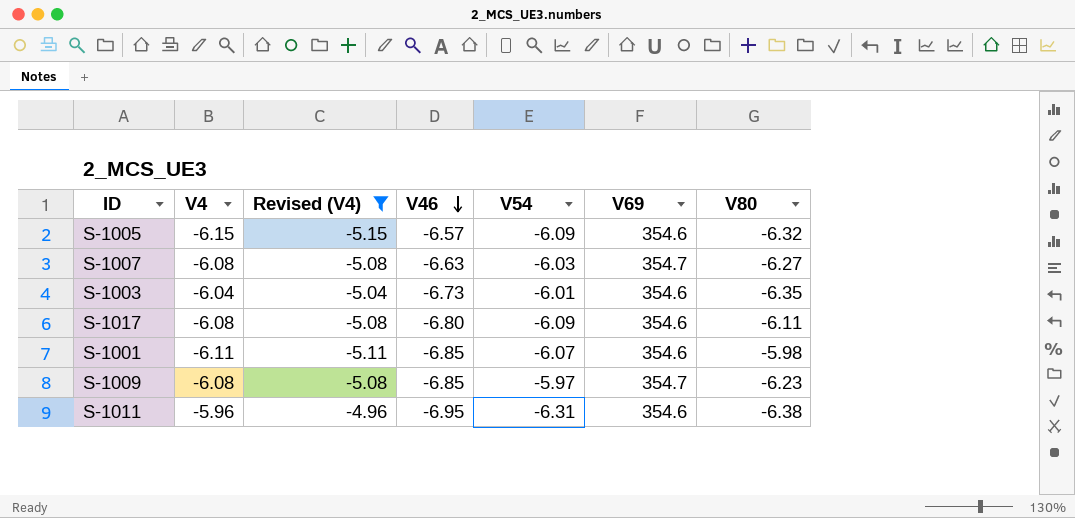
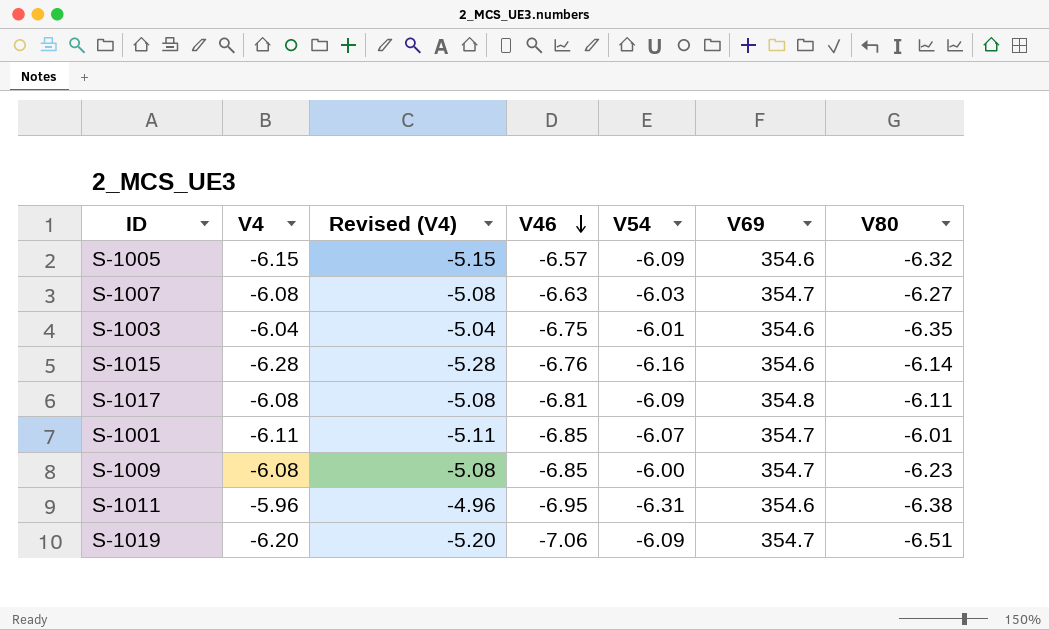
filter: Revised (V4) >= -5.15 -> none
S-1003 | V46: -6.73 -> -6.75
S-1017 | V46: -6.80 -> -6.81
S-1017 | V69: 354.6 -> 354.8
S-1001 | V69: 354.6 -> 354.7
S-1001 | V80: -5.98 -> -6.01
S-1009 | V54: -5.97 -> -6.00

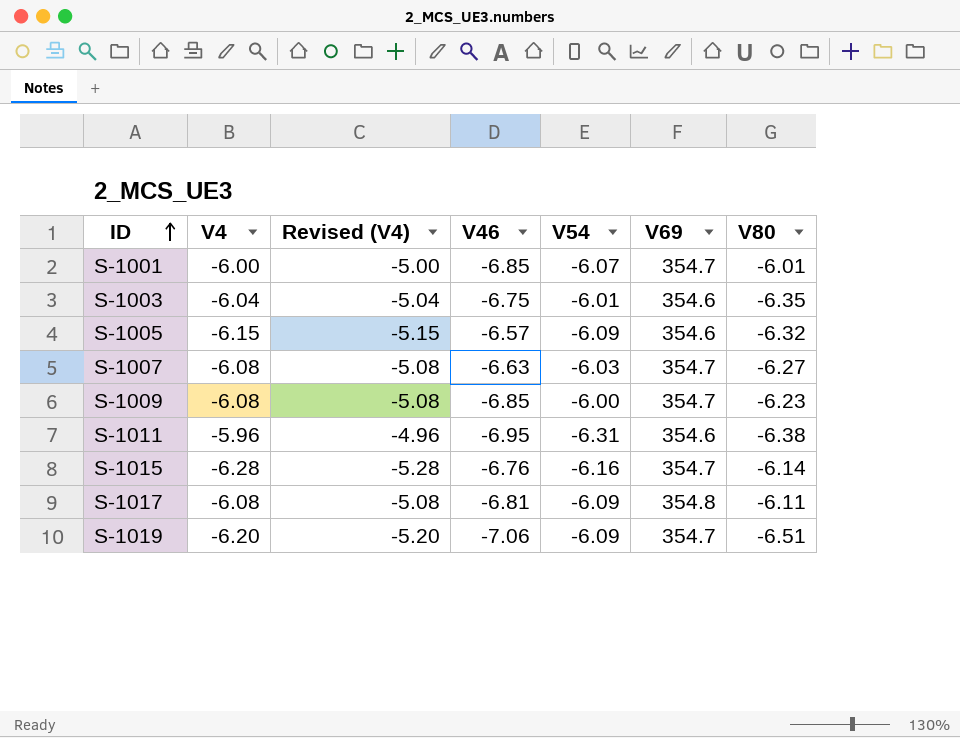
row order: V46 descending -> ID ascending
S-1001 | V4: -6.11 -> -6.00
S-1001 | Revised (V4): -5.11 -> -5.00
S-1015 | V69: 354.6 -> 354.7

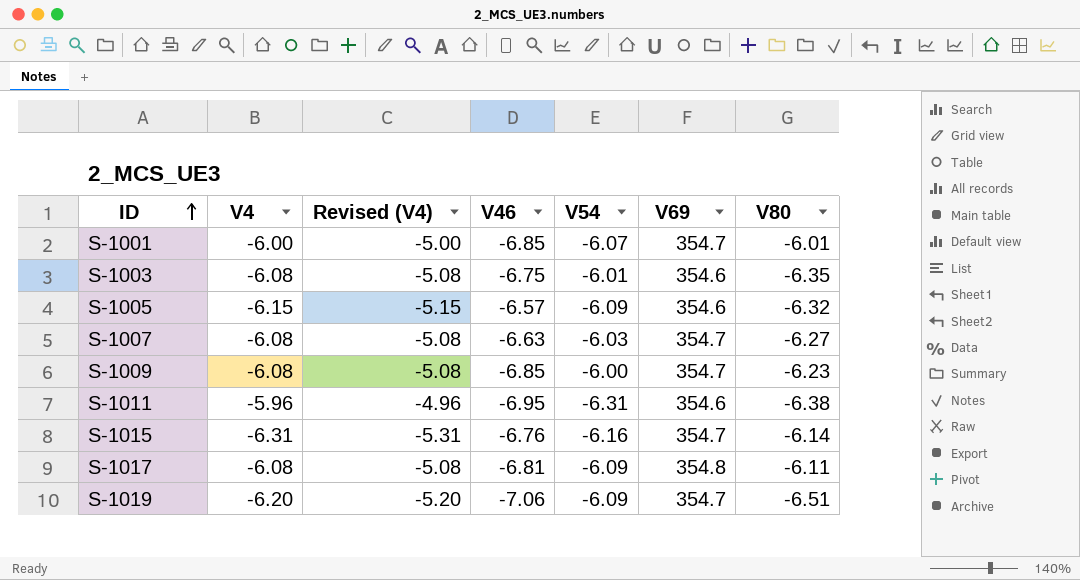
S-1003 | V4: -6.04 -> -6.08
S-1003 | Revised (V4): -5.04 -> -5.08
S-1015 | V4: -6.28 -> -6.31
S-1015 | Revised (V4): -5.28 -> -5.31

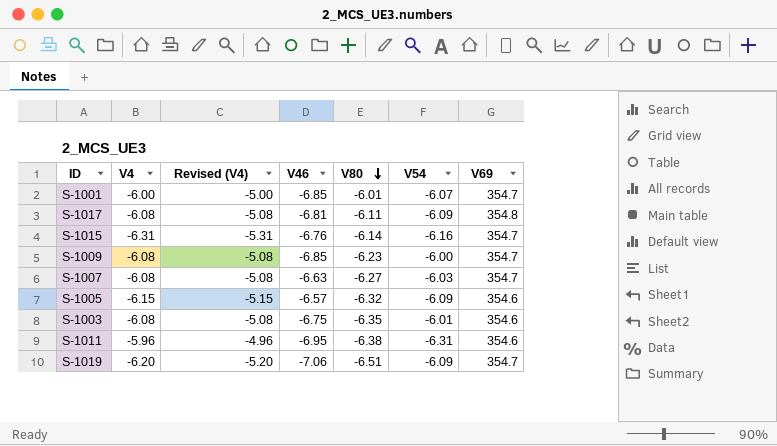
row order: ID ascending -> V80 descending
column V80 | position: 7 -> 5

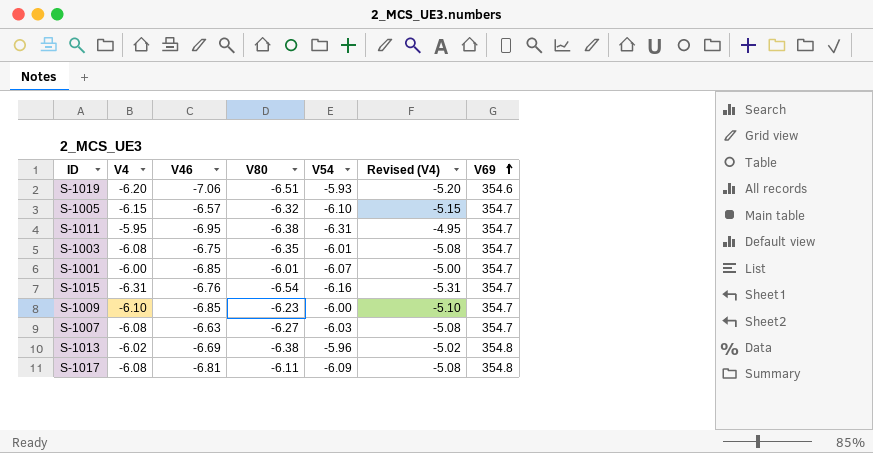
row order: V80 descending -> V69 ascending
column Revised (V4) | position: 3 -> 6
S-1019 | V54: -6.09 -> -5.93
S-1019 | V69: 354.7 -> 354.6
S-1005 | V54: -6.09 -> -6.10
S-1005 | V69: 354.6 -> 354.7
S-1011 | V4: -5.96 -> -5.95
S-1011 | Revised (V4): -4.96 -> -4.95
S-1011 | V69: 354.6 -> 354.7
S-1003 | V69: 354.6 -> 354.7
S-1015 | V80: -6.14 -> -6.54
S-1009 | V4: -6.08 -> -6.10
S-1009 | Revised (V4): -5.08 -> -5.10
row S-1013: none -> -6.02 | -6.69 | -6.38 | -5.96 | -5.02 | 354.8

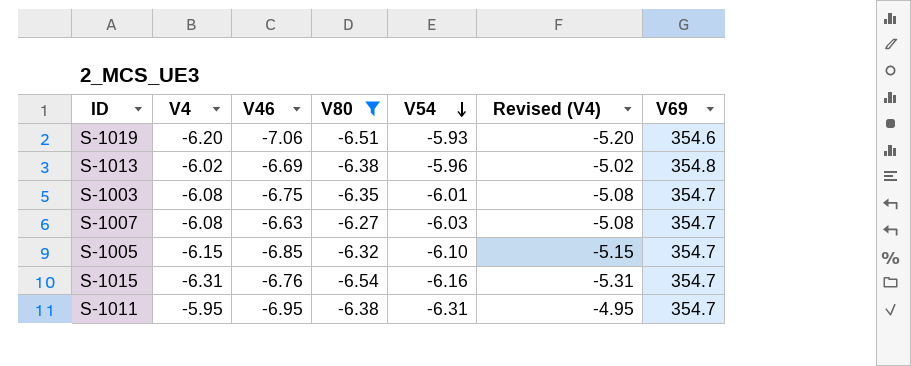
filter: none -> V80 <= -6.27
row order: V69 ascending -> V54 descending
S-1005 | V46: -6.57 -> -6.85

